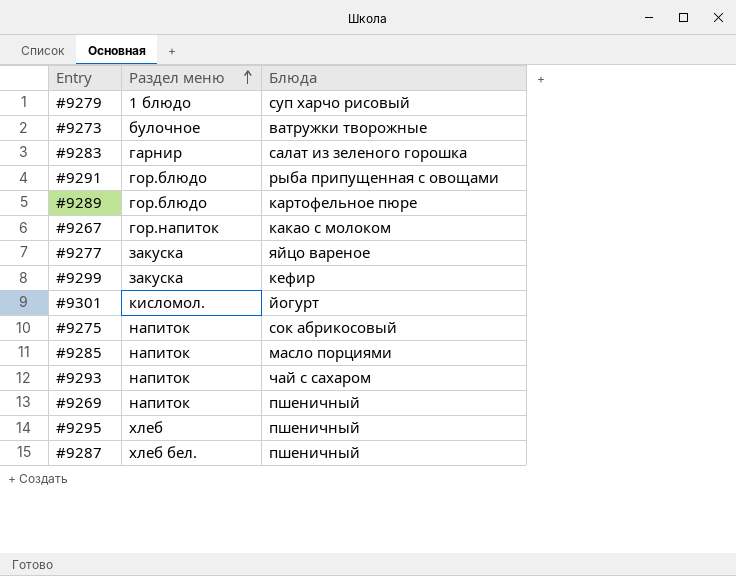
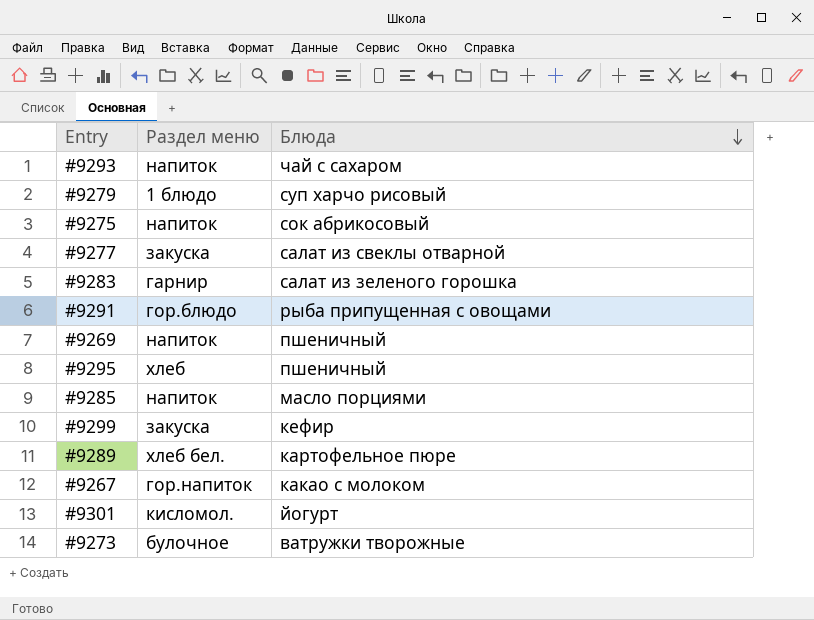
row order: Раздел меню ascending -> Блюда descending
row #9287: хлеб бел. | пшеничный -> none
#9277 | Блюда: яйцо вареное -> салат из свеклы отварной
#9289 | Раздел меню: гор.блюдо -> хлеб бел.

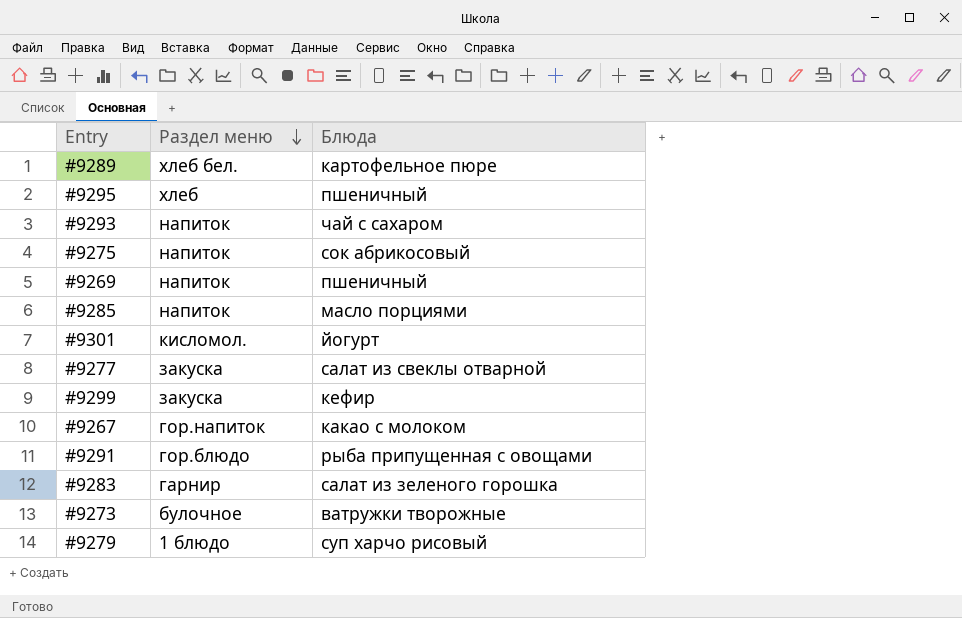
row order: Блюда descending -> Раздел меню descending

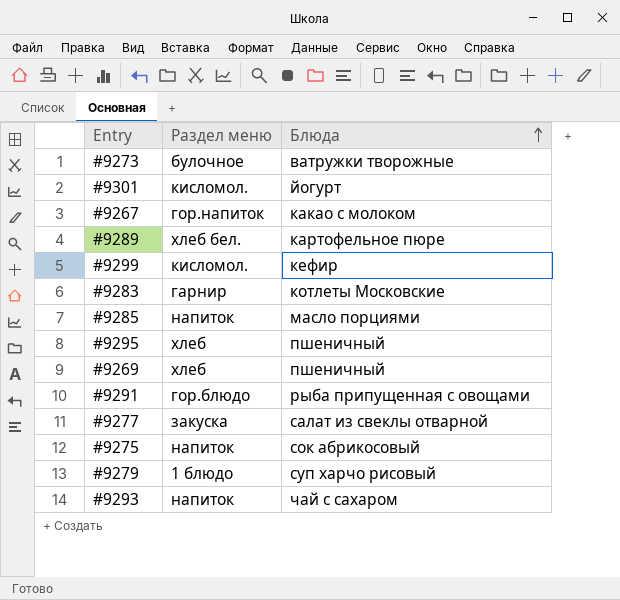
row order: Раздел меню descending -> Блюда ascending
#9299 | Раздел меню: закуска -> кисломол.
#9283 | Блюда: салат из зеленого горошка -> котлеты Московские
#9269 | Раздел меню: напиток -> хлеб

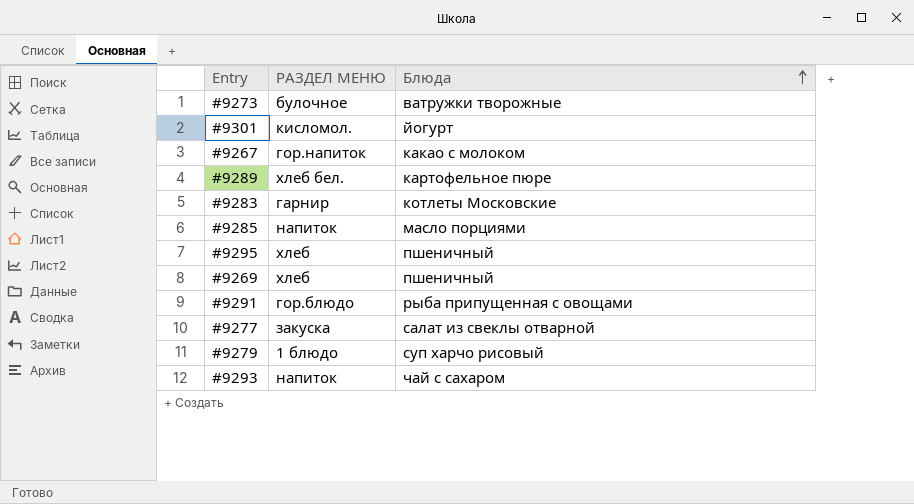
column name: Раздел меню -> РАЗДЕЛ МЕНЮ
row #9299: кисломол. | кефир -> none
row #9275: напиток | сок абрикосовый -> none

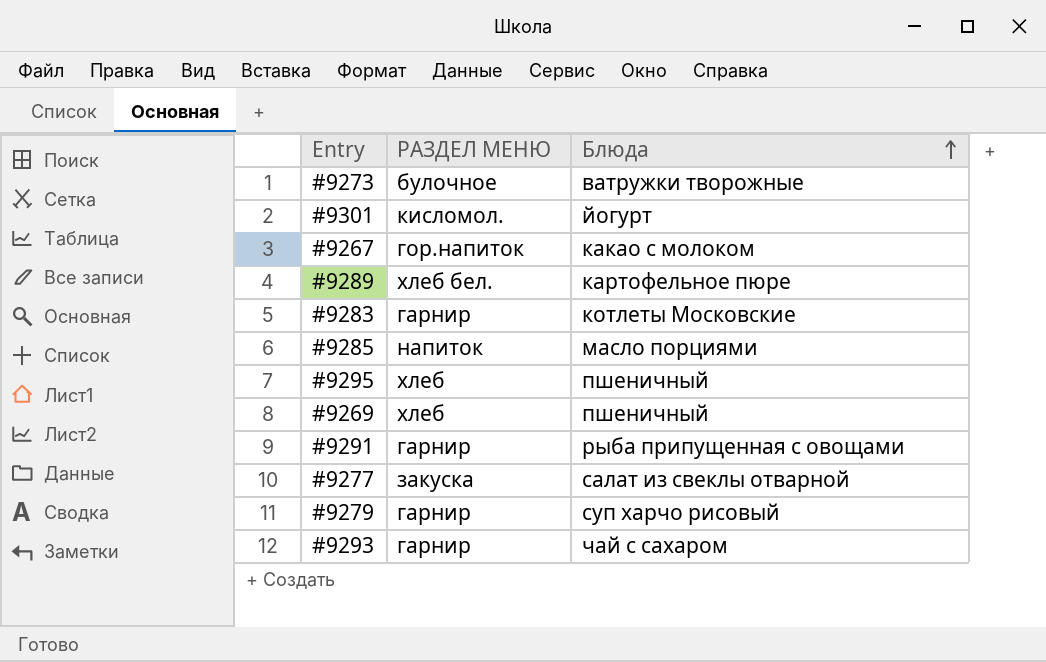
#9291 | РАЗДЕЛ МЕНЮ: гор.блюдо -> гарнир
#9279 | РАЗДЕЛ МЕНЮ: 1 блюдо -> гарнир
#9293 | РАЗДЕЛ МЕНЮ: напиток -> гарнир

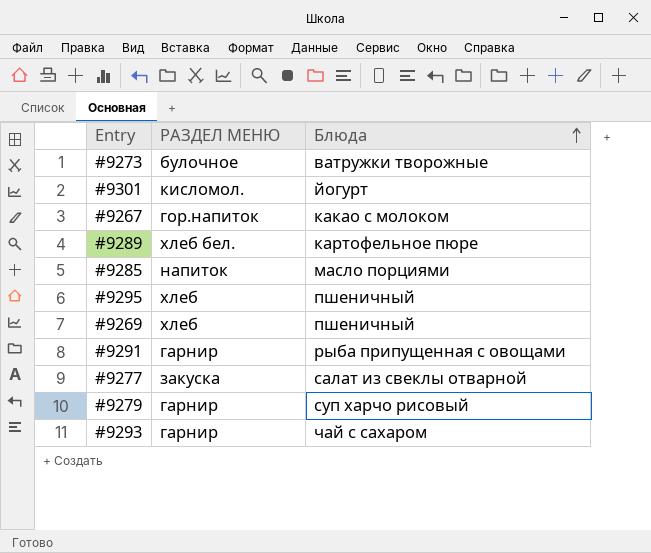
row #9283: гарнир | котлеты Московские -> none

